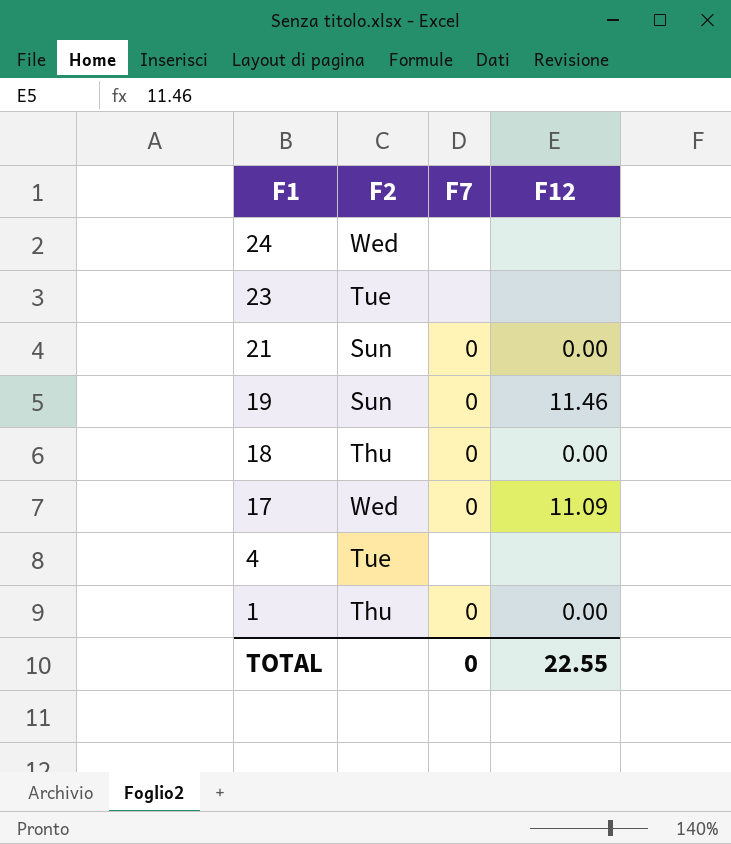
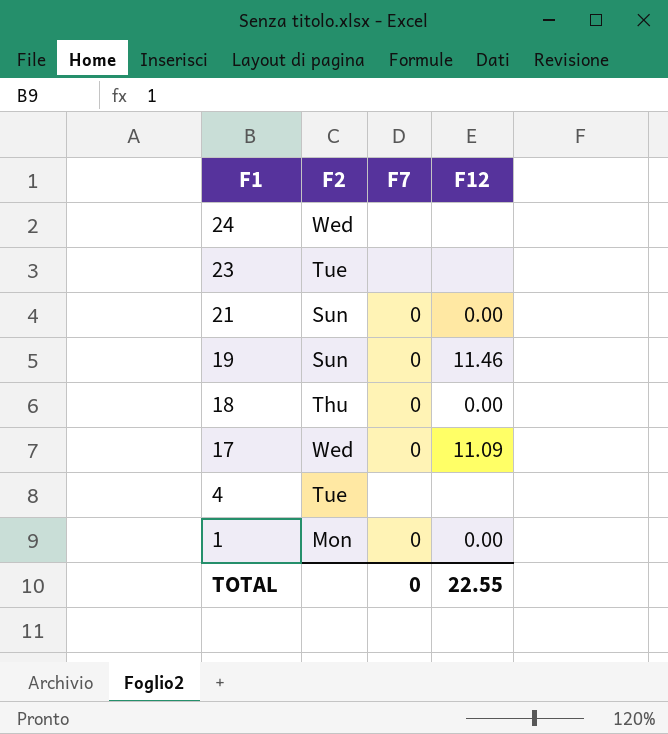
1 | F2: Thu -> Mon

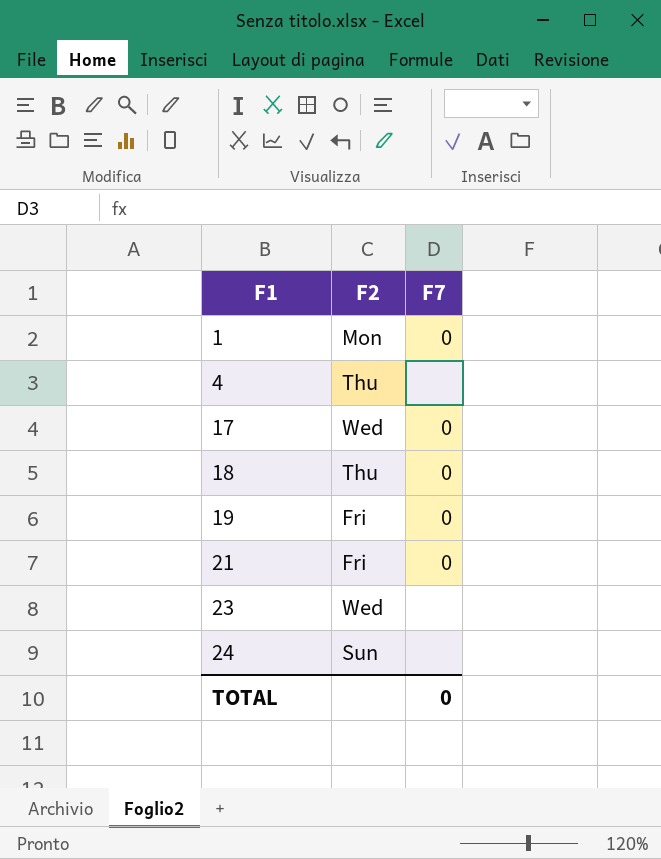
row order: F1 descending -> F1 ascending
column F12 | position: 4 -> none
4 | F2: Tue -> Thu
19 | F2: Sun -> Fri
21 | F2: Sun -> Fri
23 | F2: Tue -> Wed
24 | F2: Wed -> Sun

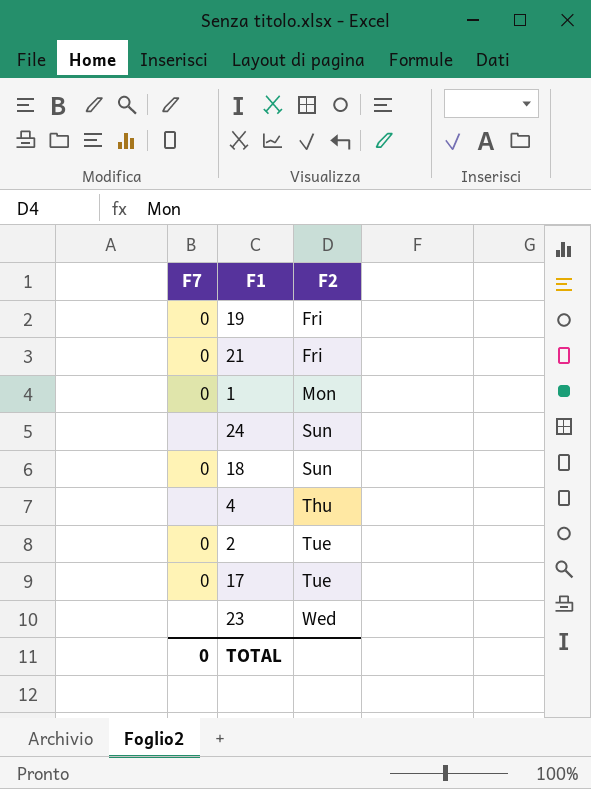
row order: F1 ascending -> F2 ascending
column F7 | position: 3 -> 1
18 | F2: Thu -> Sun
row 2: none -> 0 | Tue
17 | F2: Wed -> Tue

